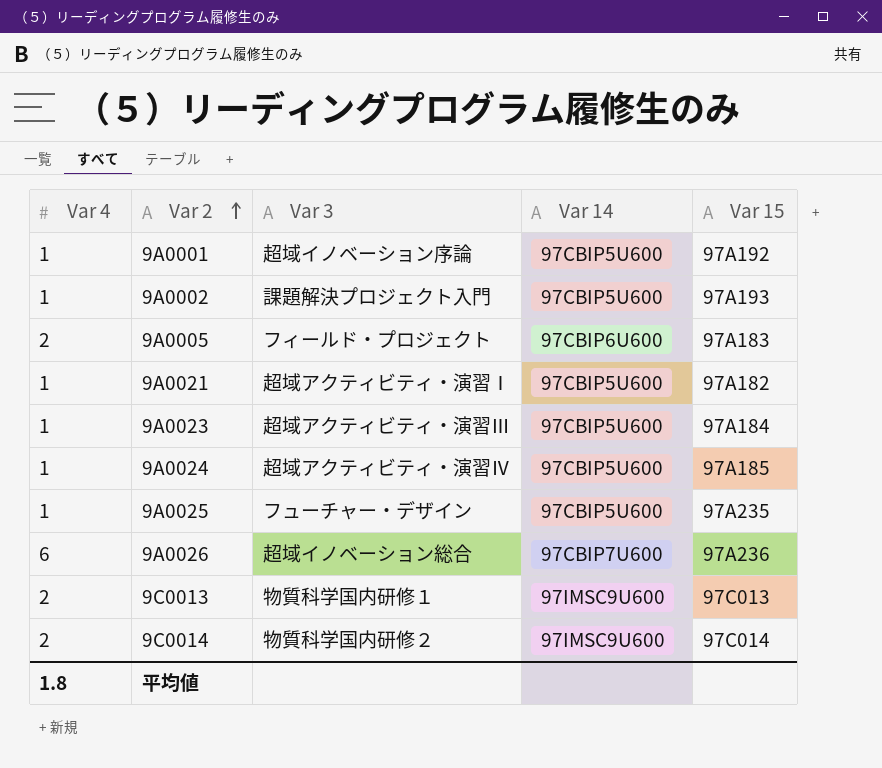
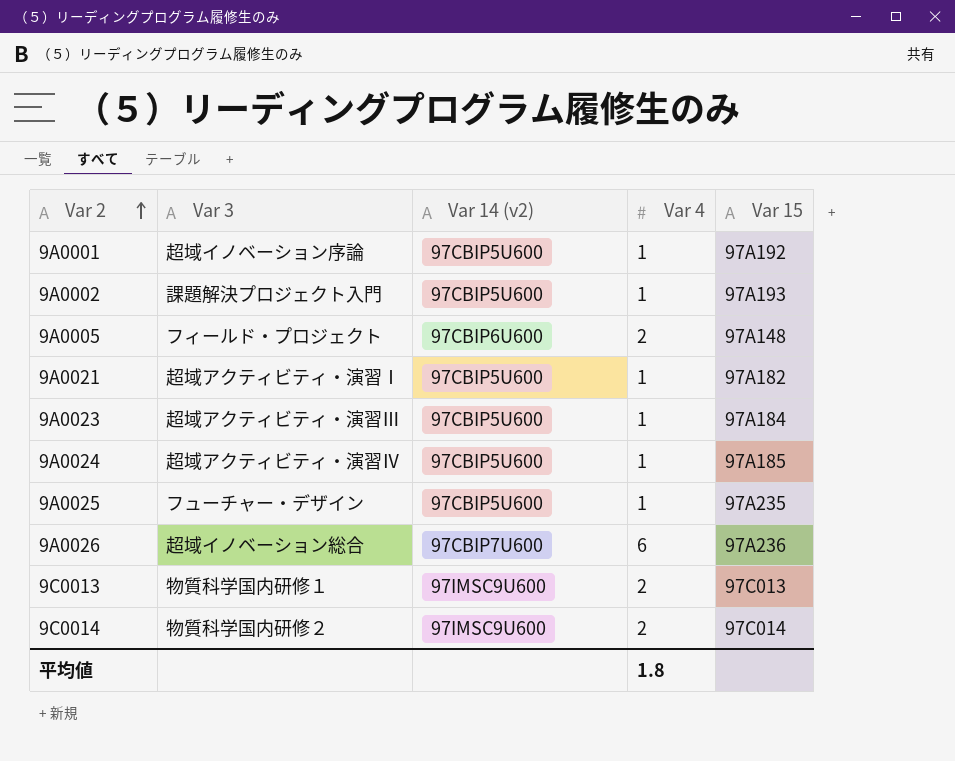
column name: Var 14 -> Var 14 (v2)
column Var 4 | position: 1 -> 4
9A0005 | Var 15: 97A183 -> 97A148

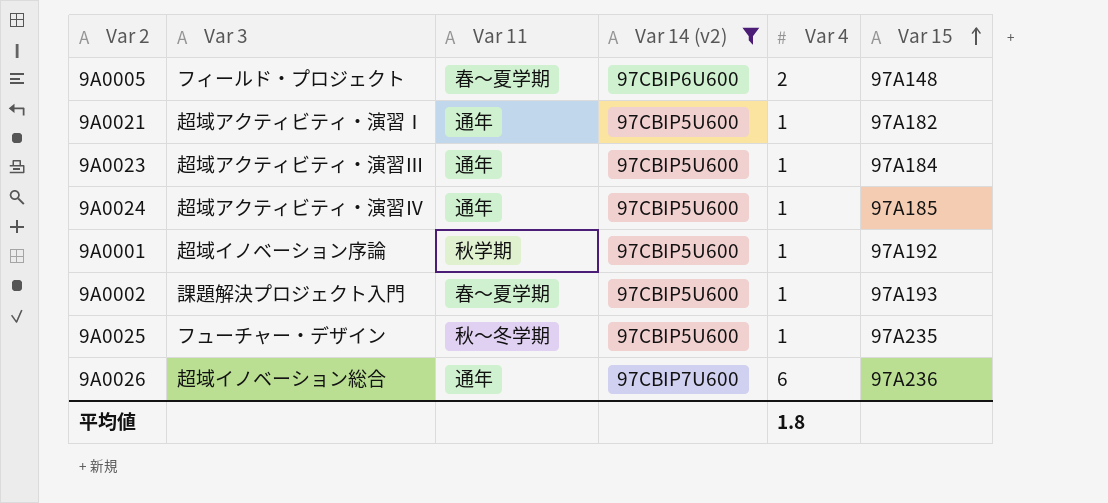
filter: none -> Var 14 (v2) != 97IMSC9U600
row order: Var 2 ascending -> Var 15 ascending
column Var 11 | position: none -> 3

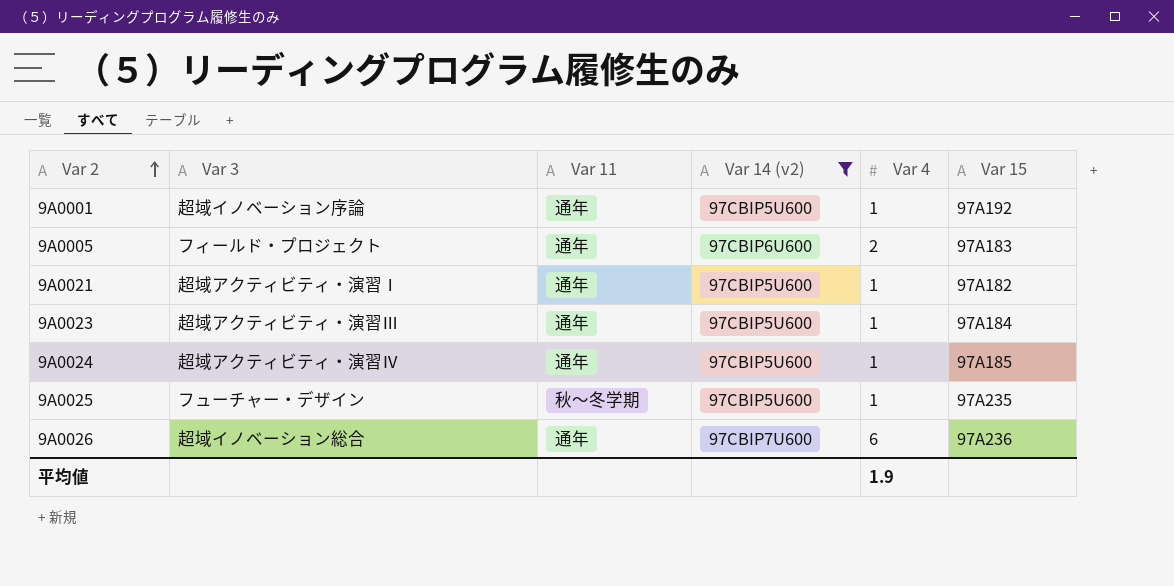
row order: Var 15 ascending -> Var 2 ascending
row 9A0002: 課題解決プロジェクト入門 | 春～夏学期 | 97CBIP5U600 | 1 | 97A193 -> none
9A0001 | Var 11: 秋学期 -> 通年
9A0005 | Var 11: 春～夏学期 -> 通年
9A0005 | Var 15: 97A148 -> 97A183
平均値 | Var 4: 1.8 -> 1.9

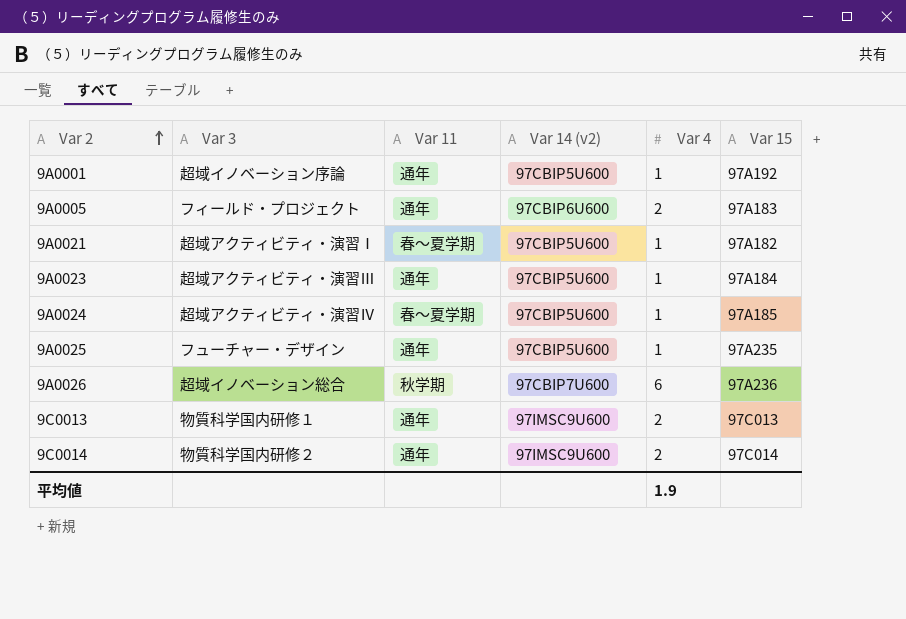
filter: Var 14 (v2) != 97IMSC9U600 -> none
9A0021 | Var 11: 通年 -> 春～夏学期
9A0024 | Var 11: 通年 -> 春～夏学期
9A0025 | Var 11: 秋～冬学期 -> 通年
9A0026 | Var 11: 通年 -> 秋学期

